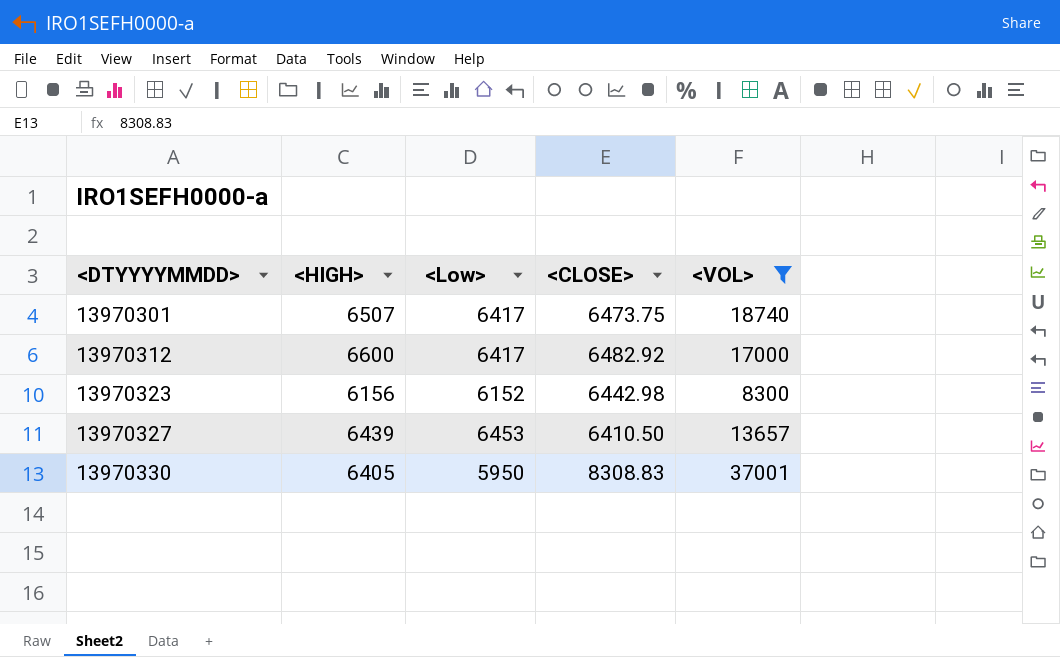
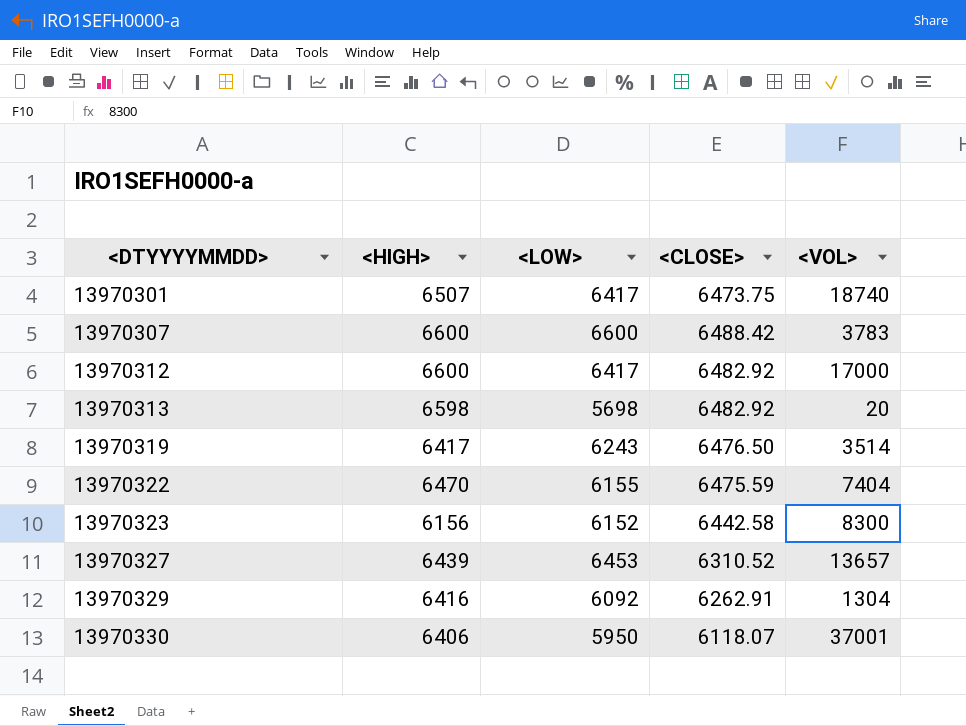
filter: <VOL> >= 8300 -> none
column name: <Low> -> <LOW>
13970323 | <CLOSE>: 6442.98 -> 6442.58
13970327 | <CLOSE>: 6410.50 -> 6310.52
13970330 | <HIGH>: 6405 -> 6406
13970330 | <CLOSE>: 8308.83 -> 6118.07

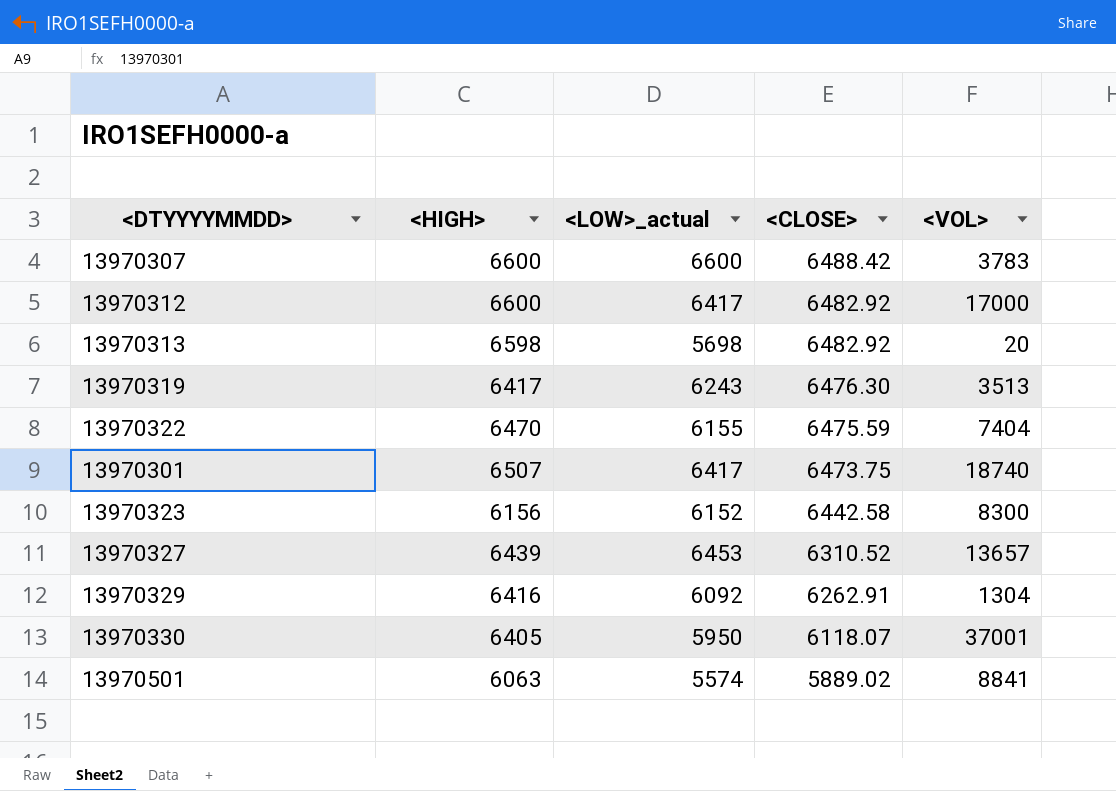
row order: <DTYYYYMMDD> ascending -> <CLOSE> descending
column name: <LOW> -> <LOW>_actual
13970319 | <CLOSE>: 6476.50 -> 6476.30
13970319 | <VOL>: 3514 -> 3513
13970330 | <HIGH>: 6406 -> 6405
row 13970501: none -> 6063 | 5574 | 5889.02 | 8841

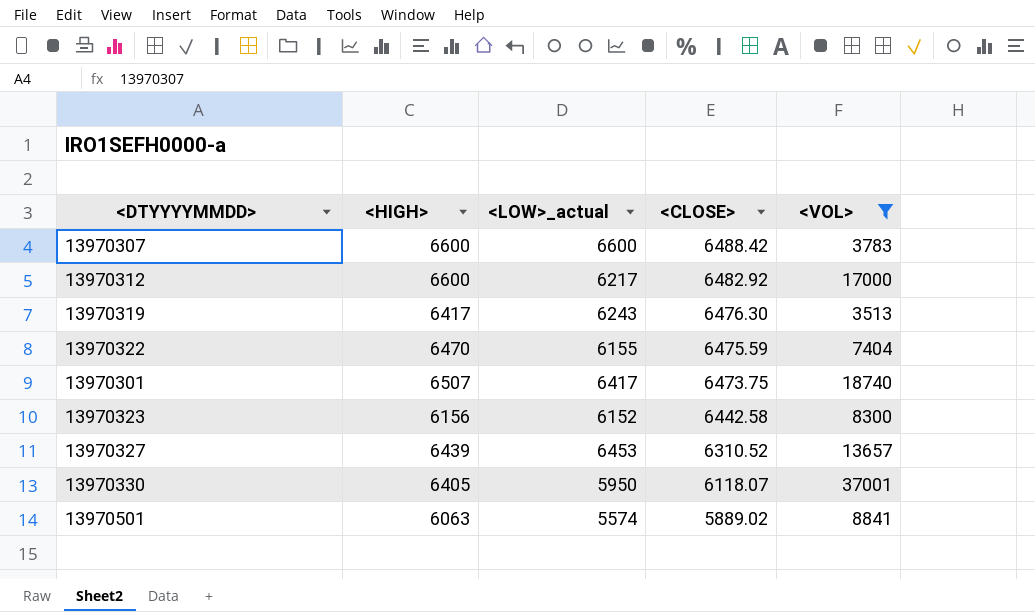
filter: none -> <VOL> >= 3513
13970312 | <LOW>_actual: 6417 -> 6217

